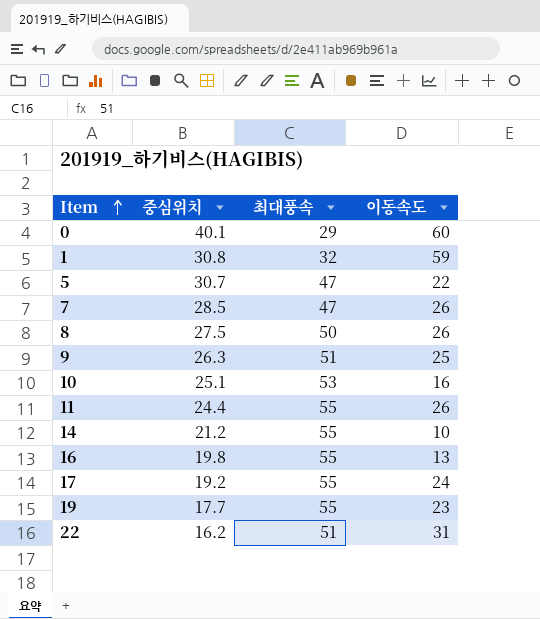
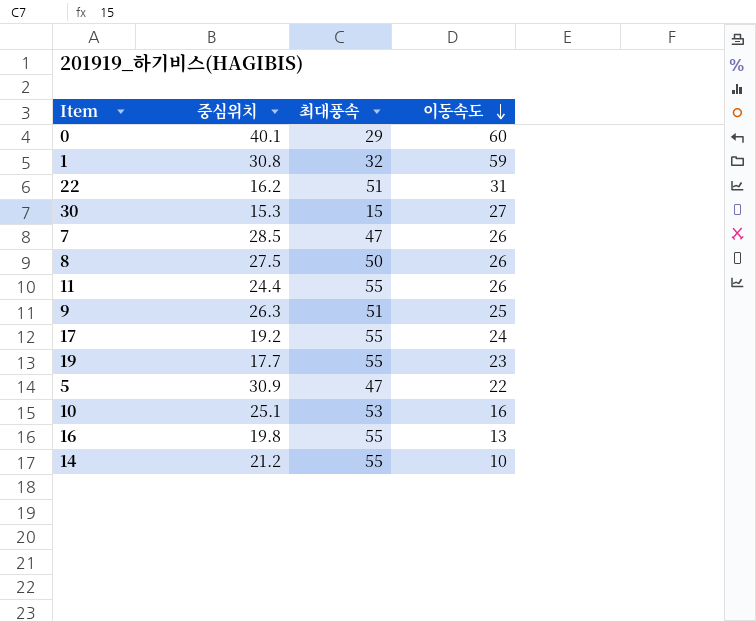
row order: Item ascending -> 이동속도 descending
row 30: none -> 15.3 | 15 | 27
5 | 중심위치: 30.7 -> 30.9

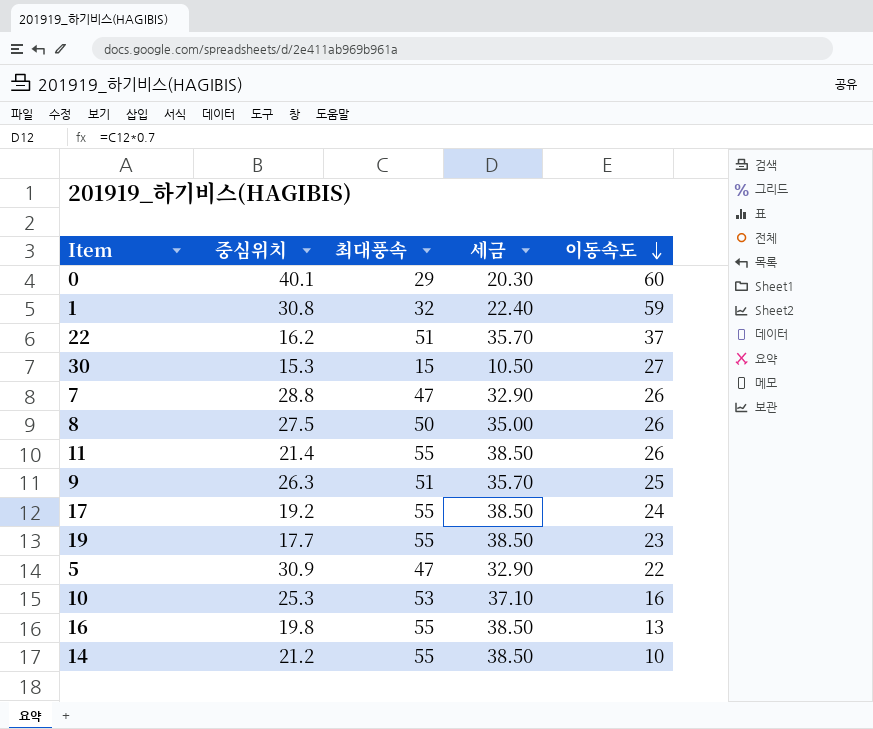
column 세금 | formula: none -> [최대풍속] * 0.7
22 | 이동속도: 31 -> 37
7 | 중심위치: 28.5 -> 28.8
11 | 중심위치: 24.4 -> 21.4
10 | 중심위치: 25.1 -> 25.3

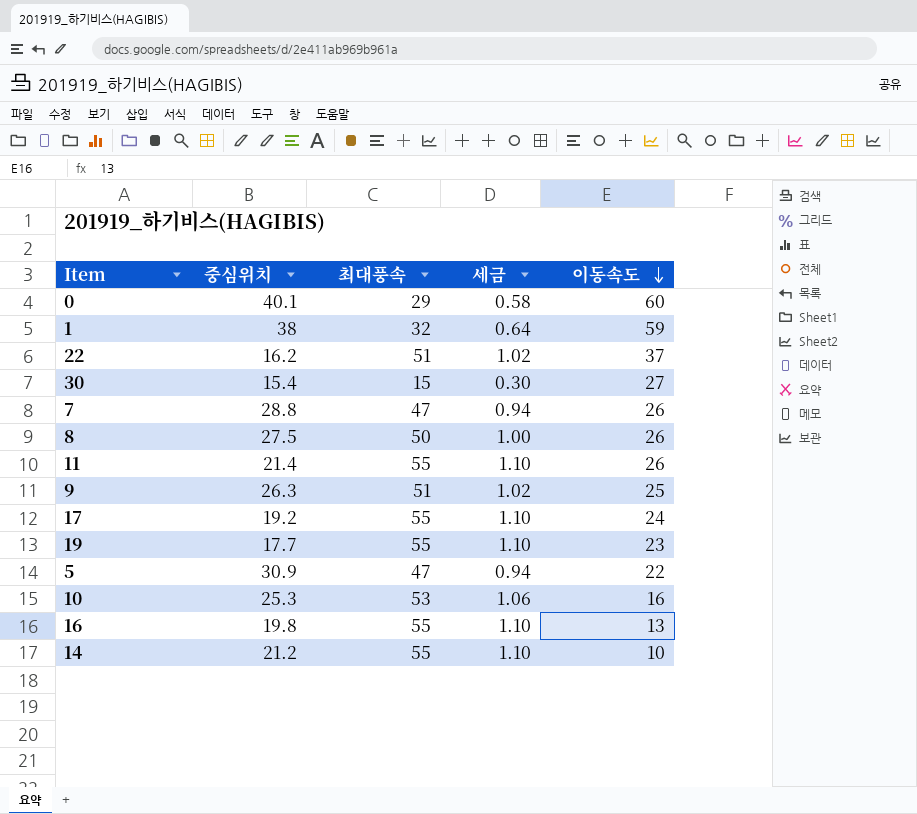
column 세금 | formula: [최대풍속] * 0.7 -> [최대풍속] * 0.02
1 | 중심위치: 30.8 -> 38
30 | 중심위치: 15.3 -> 15.4

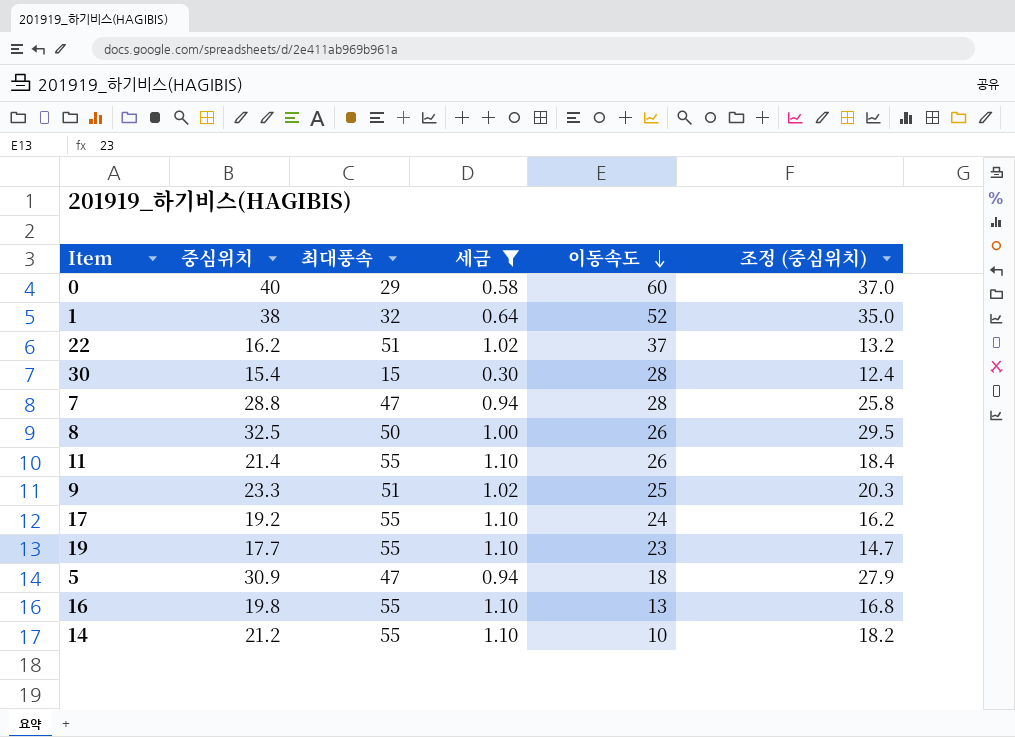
filter: none -> 세금 != 1.06
column 조정 (중심위치) | formula: none -> [중심위치] - 3
0 | 중심위치: 40.1 -> 40
1 | 이동속도: 59 -> 52
30 | 이동속도: 27 -> 28
7 | 이동속도: 26 -> 28
8 | 중심위치: 27.5 -> 32.5
9 | 중심위치: 26.3 -> 23.3
5 | 이동속도: 22 -> 18

